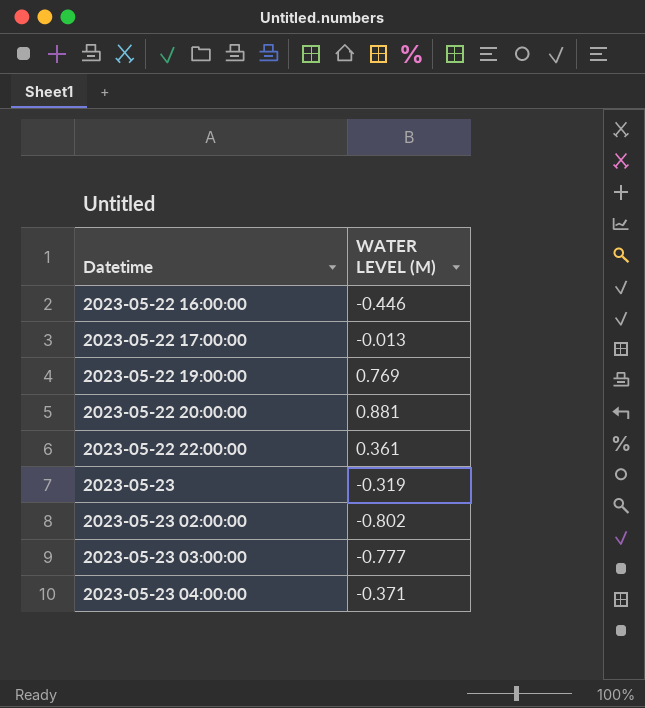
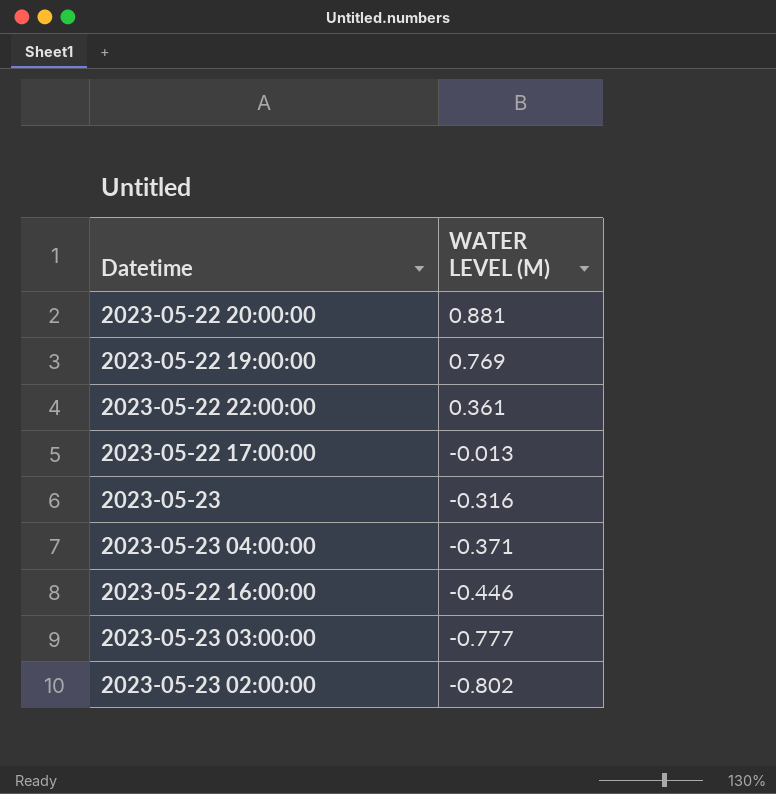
row order: Datetime ascending -> WATER LEVEL (M) descending
2023-05-23 | WATER LEVEL (M): -0.319 -> -0.316

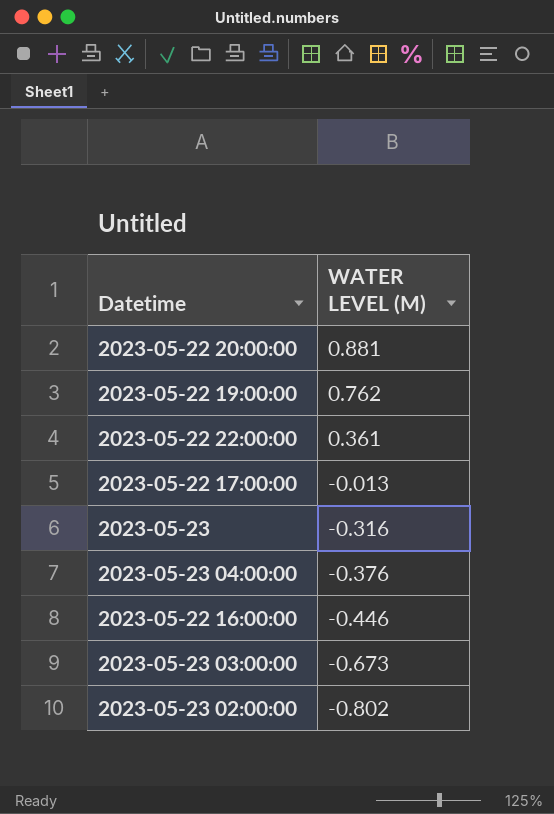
2023-05-22 19:00:00 | WATER LEVEL (M): 0.769 -> 0.762
2023-05-23 04:00:00 | WATER LEVEL (M): -0.371 -> -0.376
2023-05-23 03:00:00 | WATER LEVEL (M): -0.777 -> -0.673

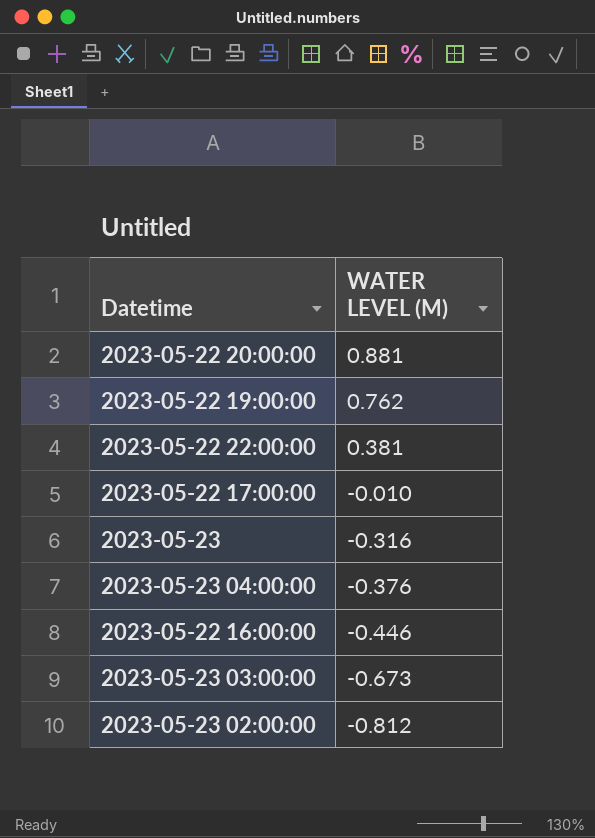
2023-05-22 22:00:00 | WATER LEVEL (M): 0.361 -> 0.381
2023-05-22 17:00:00 | WATER LEVEL (M): -0.013 -> -0.010
2023-05-23 02:00:00 | WATER LEVEL (M): -0.802 -> -0.812

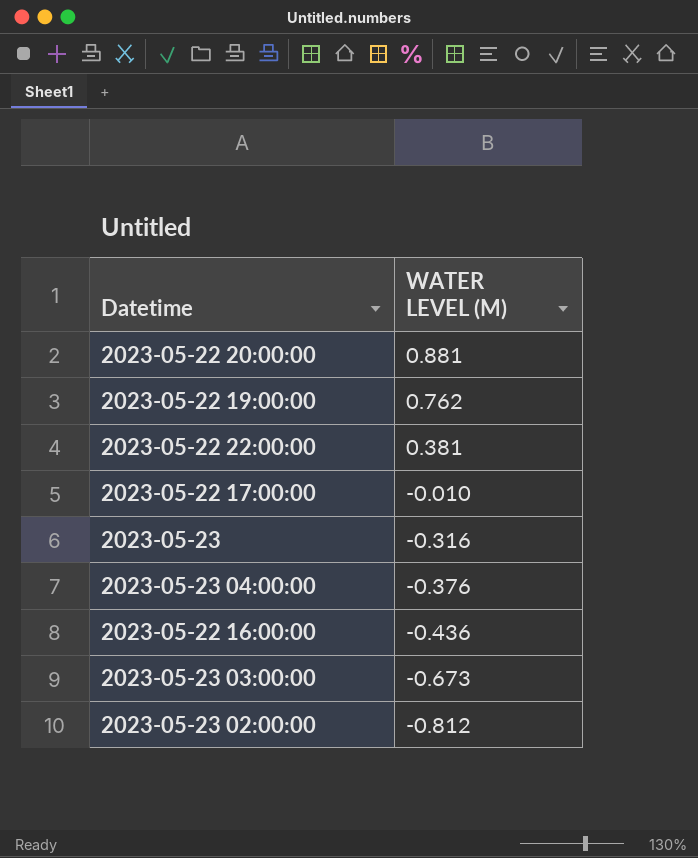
2023-05-22 16:00:00 | WATER LEVEL (M): -0.446 -> -0.436

